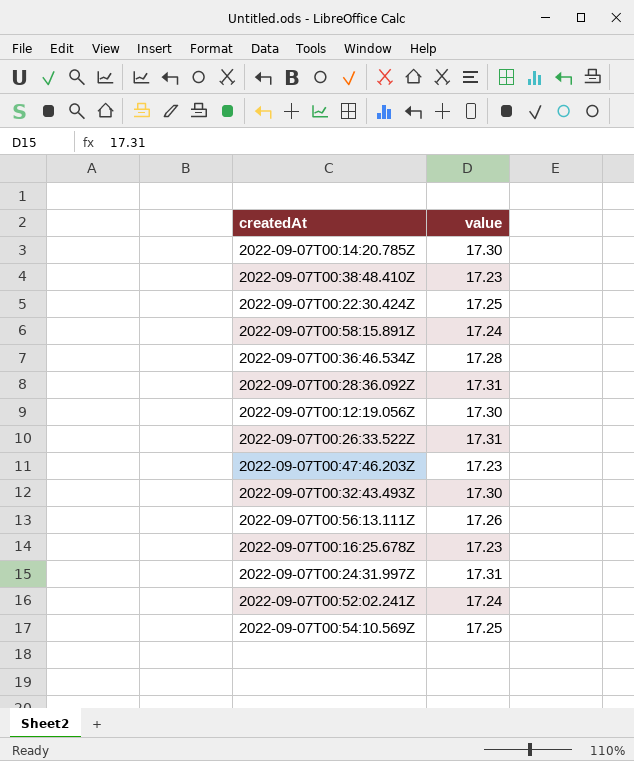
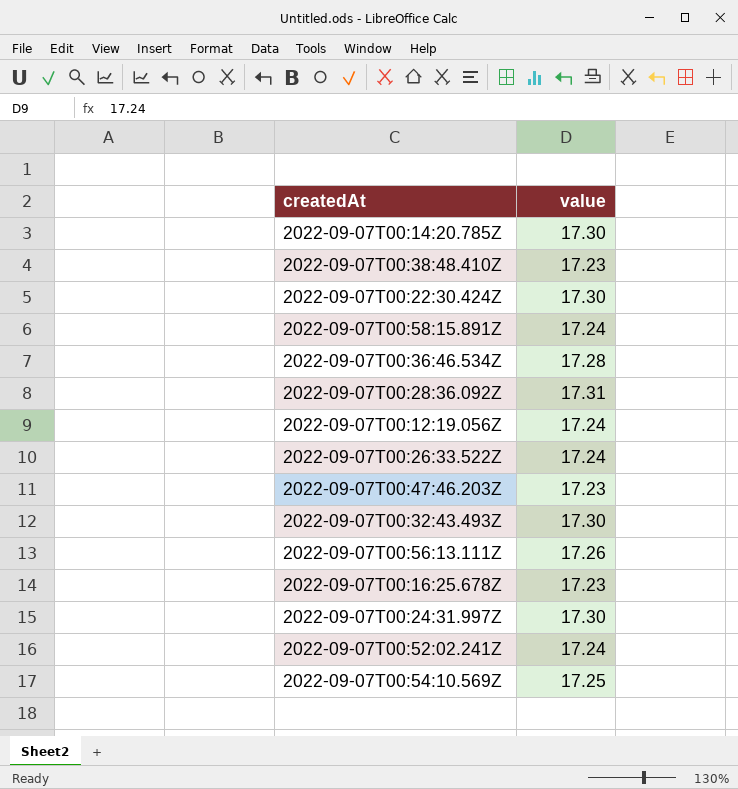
2022-09-07T00:22:30.424Z | value: 17.25 -> 17.30
2022-09-07T00:12:19.056Z | value: 17.30 -> 17.24
2022-09-07T00:26:33.522Z | value: 17.31 -> 17.24
2022-09-07T00:24:31.997Z | value: 17.31 -> 17.30

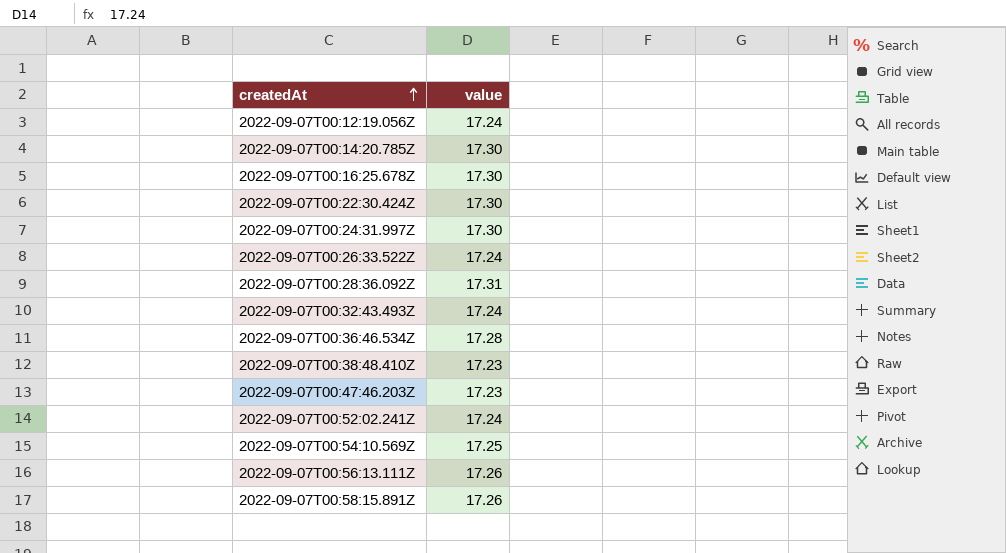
row order: none -> createdAt ascending
2022-09-07T00:16:25.678Z | value: 17.23 -> 17.30
2022-09-07T00:32:43.493Z | value: 17.30 -> 17.24
2022-09-07T00:58:15.891Z | value: 17.24 -> 17.26

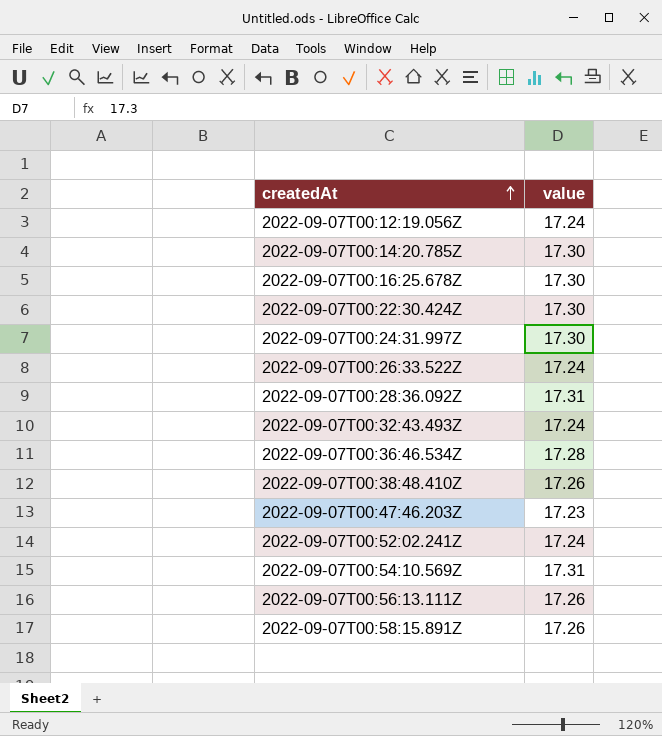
2022-09-07T00:38:48.410Z | value: 17.23 -> 17.26
2022-09-07T00:54:10.569Z | value: 17.25 -> 17.31

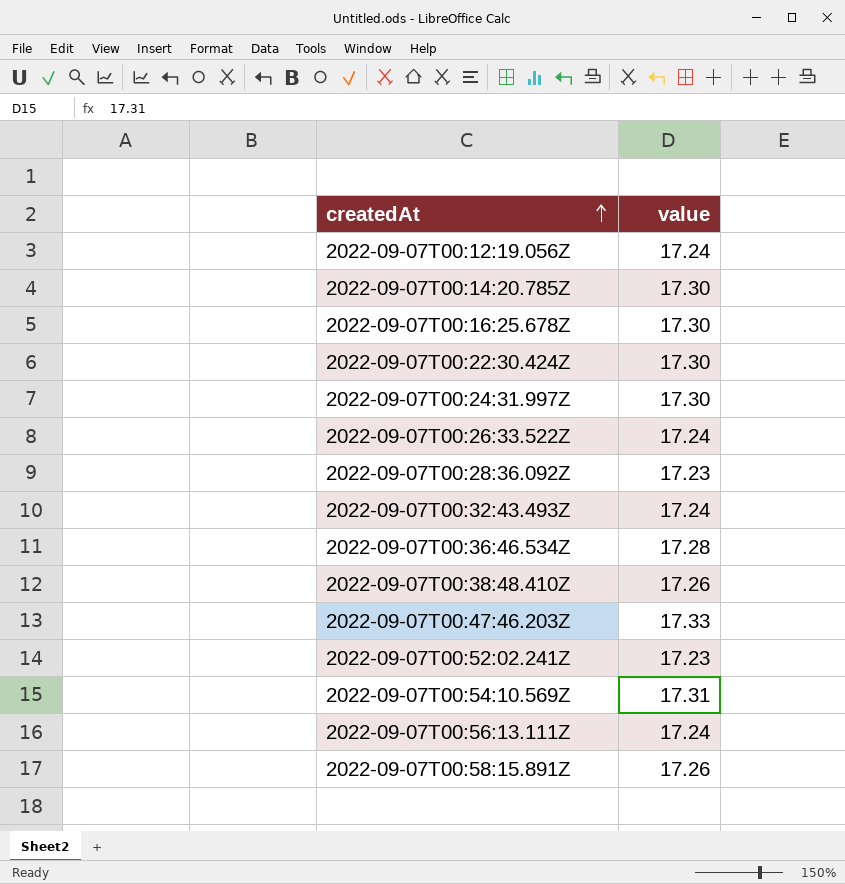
2022-09-07T00:28:36.092Z | value: 17.31 -> 17.23
2022-09-07T00:47:46.203Z | value: 17.23 -> 17.33
2022-09-07T00:52:02.241Z | value: 17.24 -> 17.23
2022-09-07T00:56:13.111Z | value: 17.26 -> 17.24

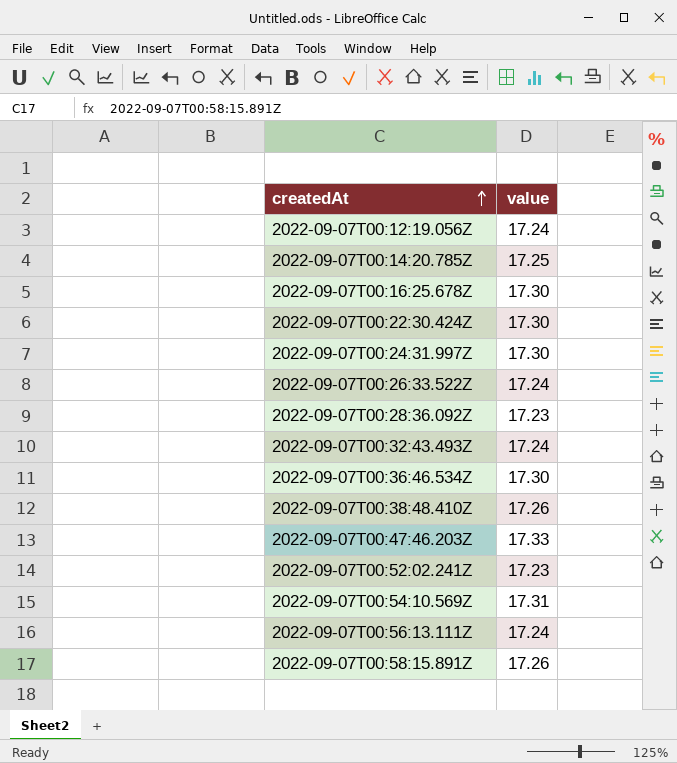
2022-09-07T00:14:20.785Z | value: 17.30 -> 17.25
2022-09-07T00:36:46.534Z | value: 17.28 -> 17.30

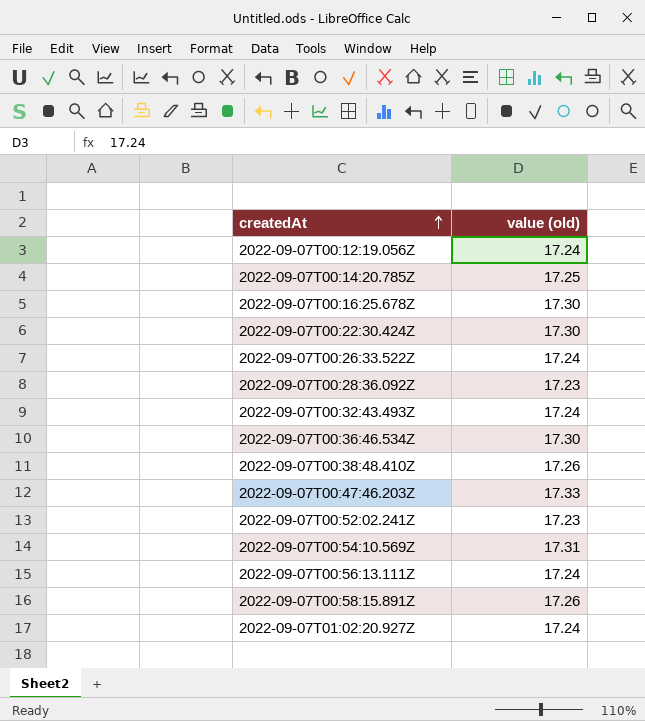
column name: value -> value (old)
row 2022-09-07T00:24:31.997Z: 17.30 -> none
row 2022-09-07T01:02:20.927Z: none -> 17.24

